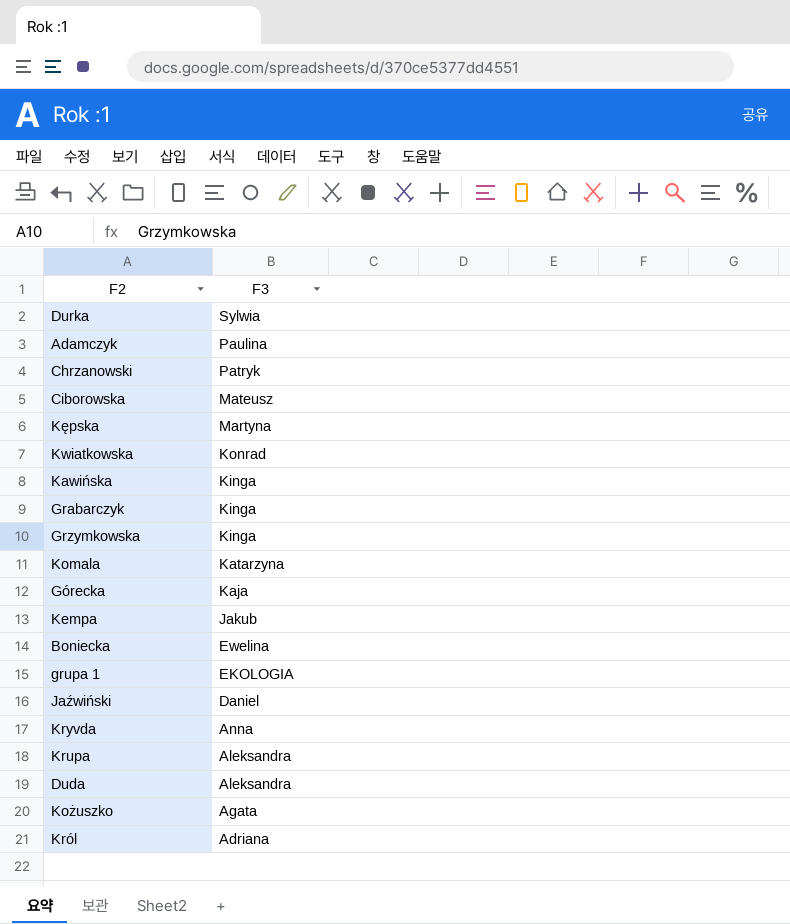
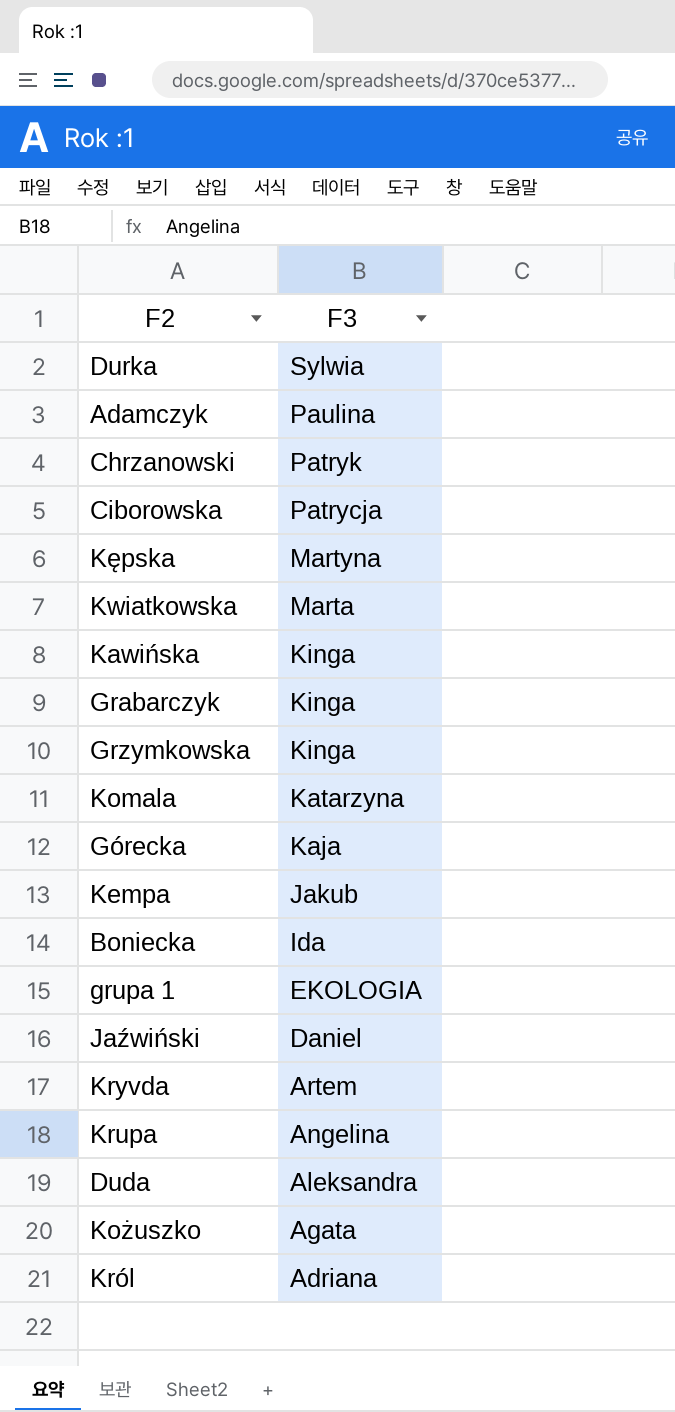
Ciborowska | F3: Mateusz -> Patrycja
Kwiatkowska | F3: Konrad -> Marta
Boniecka | F3: Ewelina -> Ida
Kryvda | F3: Anna -> Artem
Krupa | F3: Aleksandra -> Angelina

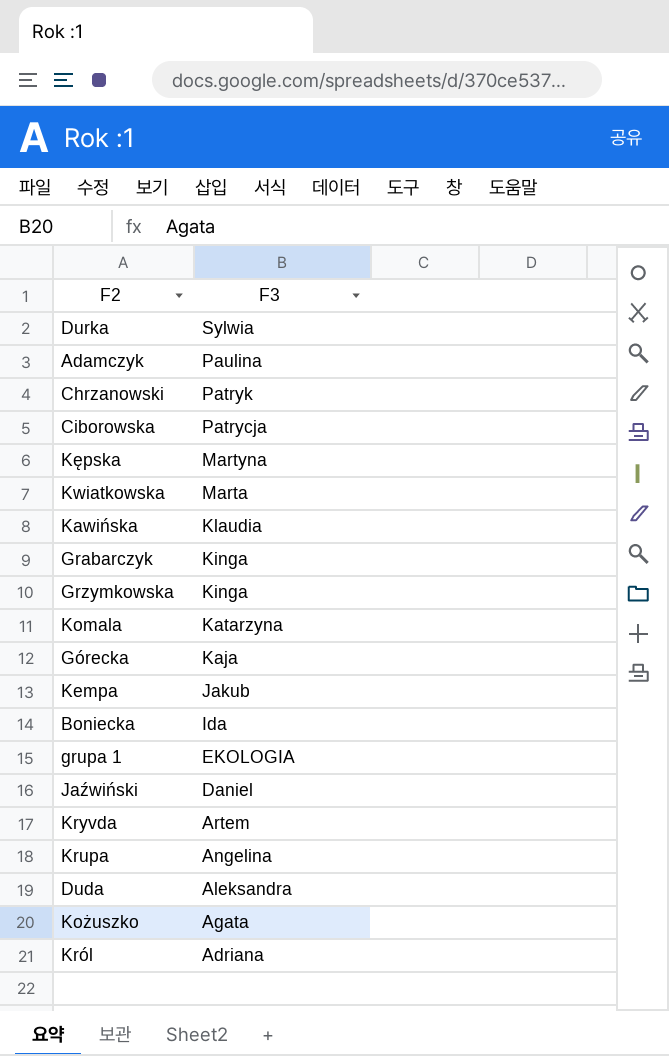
Kawińska | F3: Kinga -> Klaudia

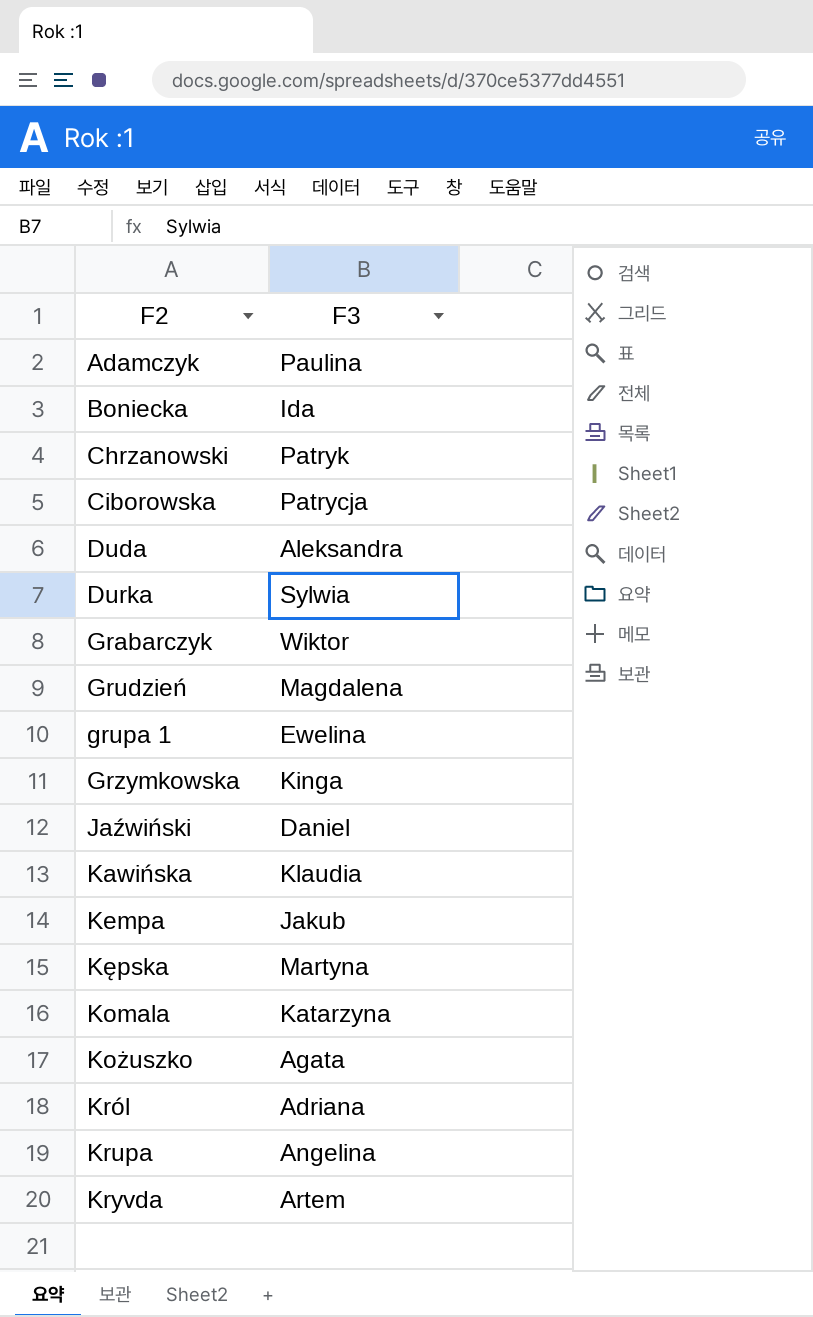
row order: F3 descending -> F2 ascending
row Kwiatkowska: Marta -> none
row Górecka: Kaja -> none
Grabarczyk | F3: Kinga -> Wiktor
row Grudzień: none -> Magdalena
grupa 1 | F3: EKOLOGIA -> Ewelina

